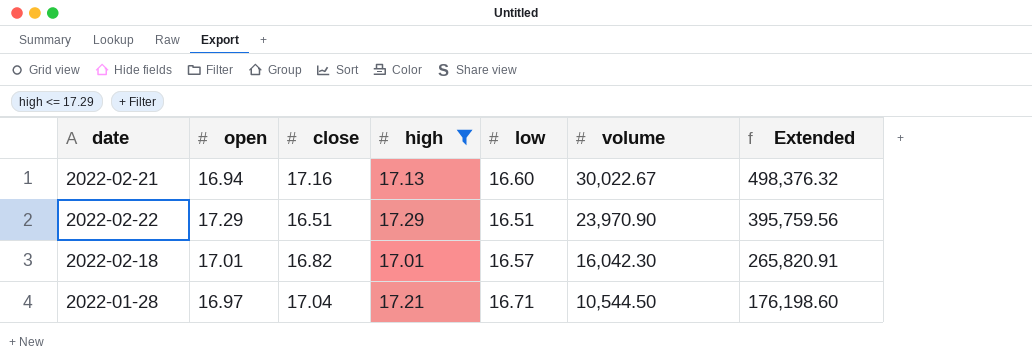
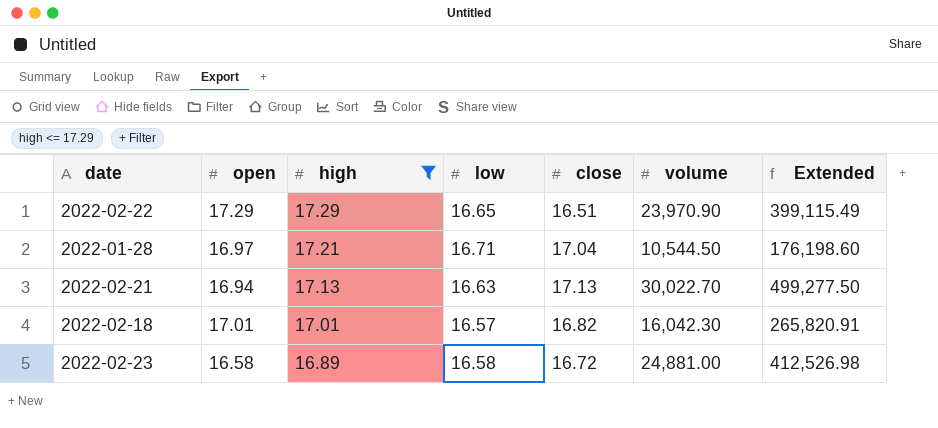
row order: volume descending -> high descending
column close | position: 3 -> 5
2022-02-22 | low: 16.51 -> 16.65
2022-02-22 | Extended: 395,759.56 -> 399,115.49
2022-02-21 | low: 16.60 -> 16.63
2022-02-21 | close: 17.16 -> 17.13
2022-02-21 | volume: 30,022.67 -> 30,022.70
2022-02-21 | Extended: 498,376.32 -> 499,277.50
row 2022-02-23: none -> 16.58 | 16.89 | 16.58 | 16.72 | 24,881.00 | 412,526.98

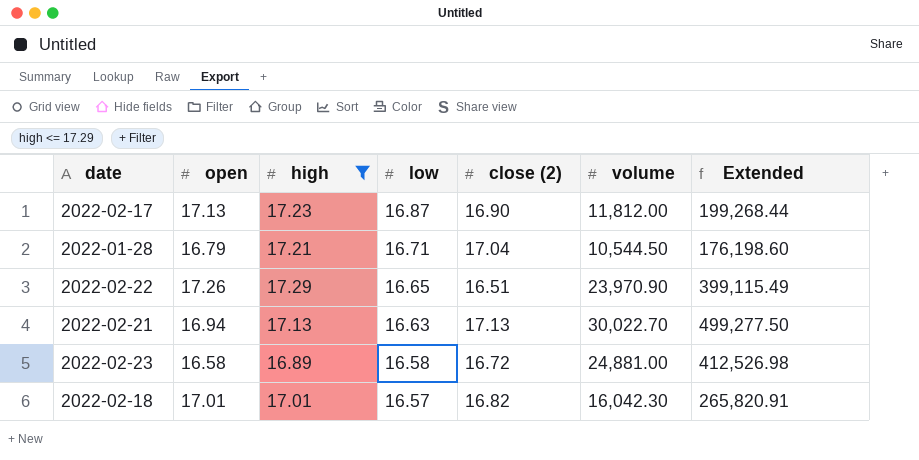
row order: high descending -> low descending
column name: close -> close (2)
row 2022-02-17: none -> 17.13 | 17.23 | 16.87 | 16.90 | 11,812.00 | 199,268.44
2022-01-28 | open: 16.97 -> 16.79
2022-02-22 | open: 17.29 -> 17.26

